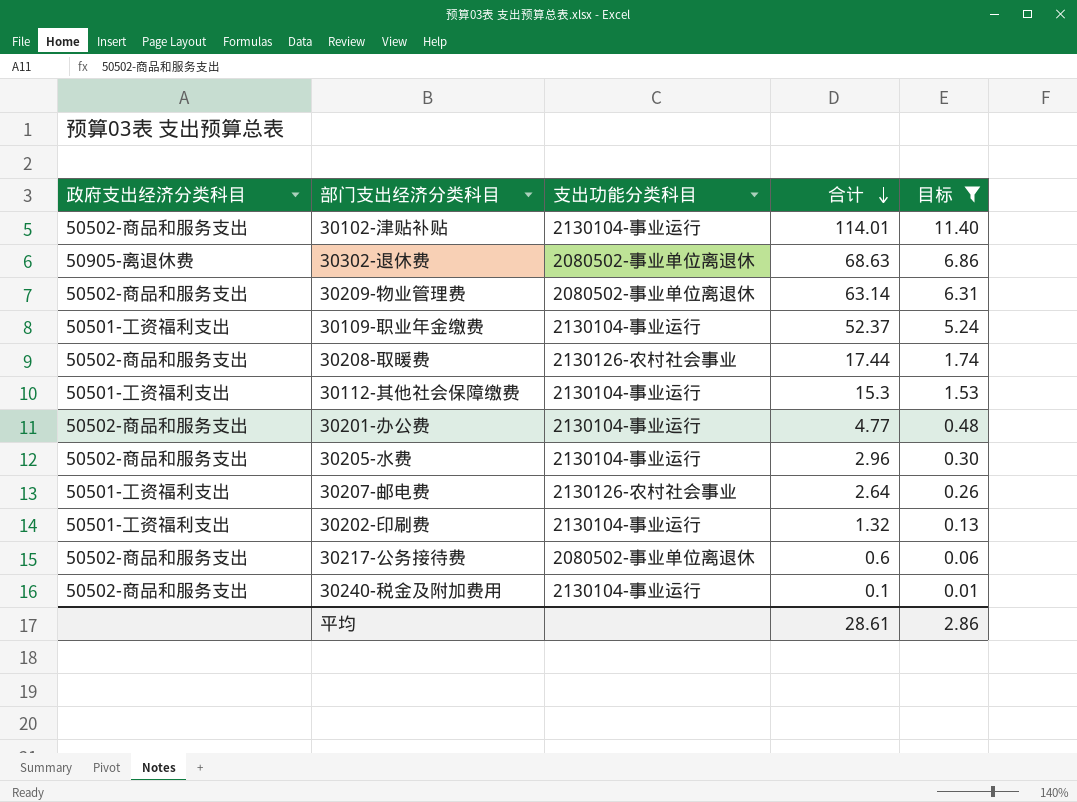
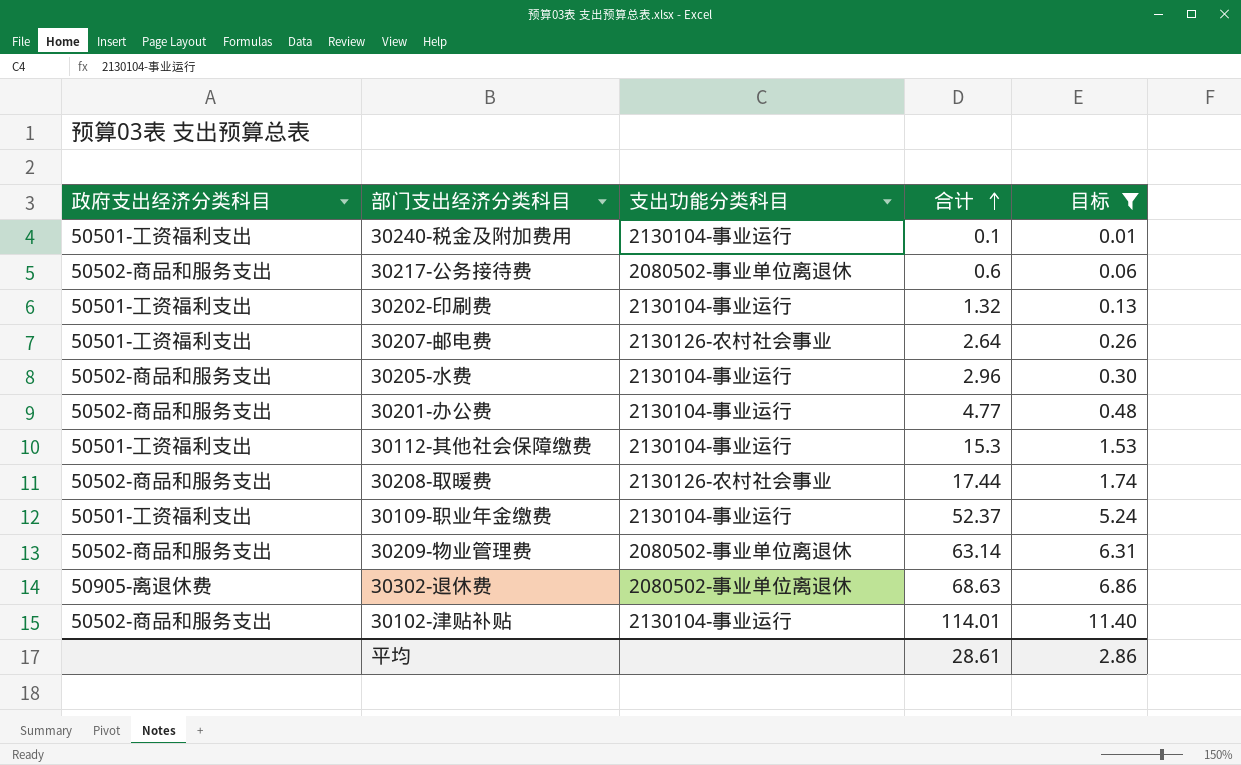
row order: 合计 descending -> 合计 ascending
30240-税金及附加费用 | 政府支出经济分类科目: 50502-商品和服务支出 -> 50501-工资福利支出

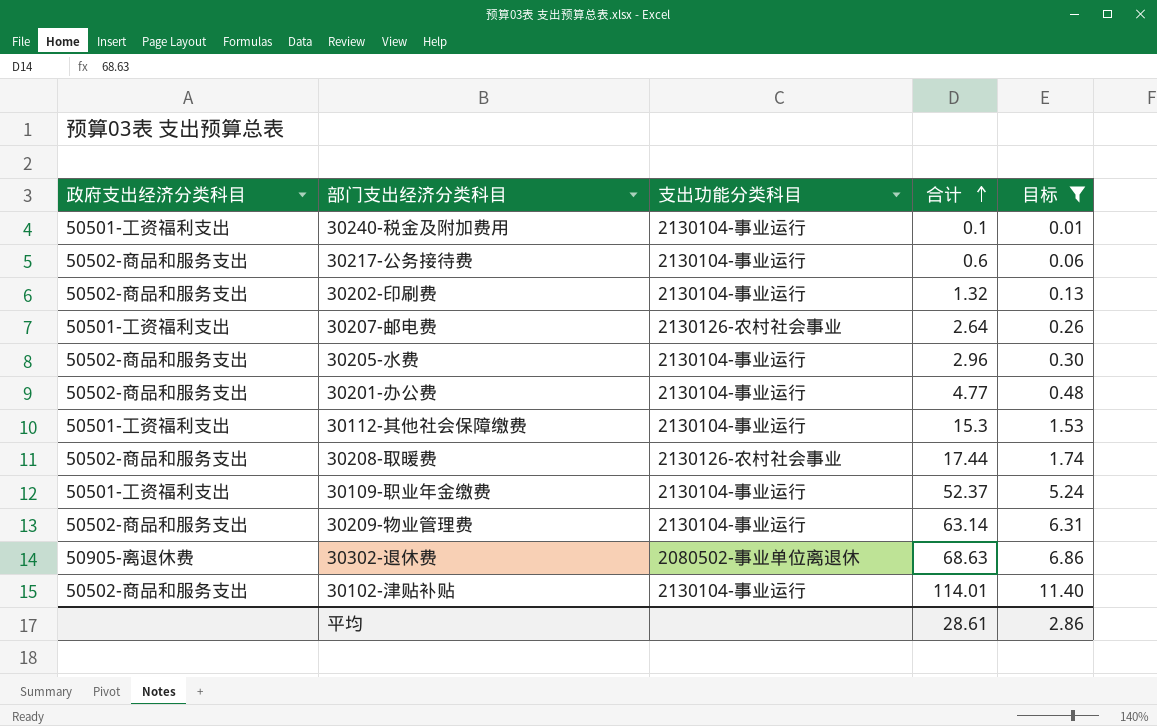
30217-公务接待费 | 支出功能分类科目: 2080502-事业单位离退休 -> 2130104-事业运行
30202-印刷费 | 政府支出经济分类科目: 50501-工资福利支出 -> 50502-商品和服务支出
30209-物业管理费 | 支出功能分类科目: 2080502-事业单位离退休 -> 2130104-事业运行

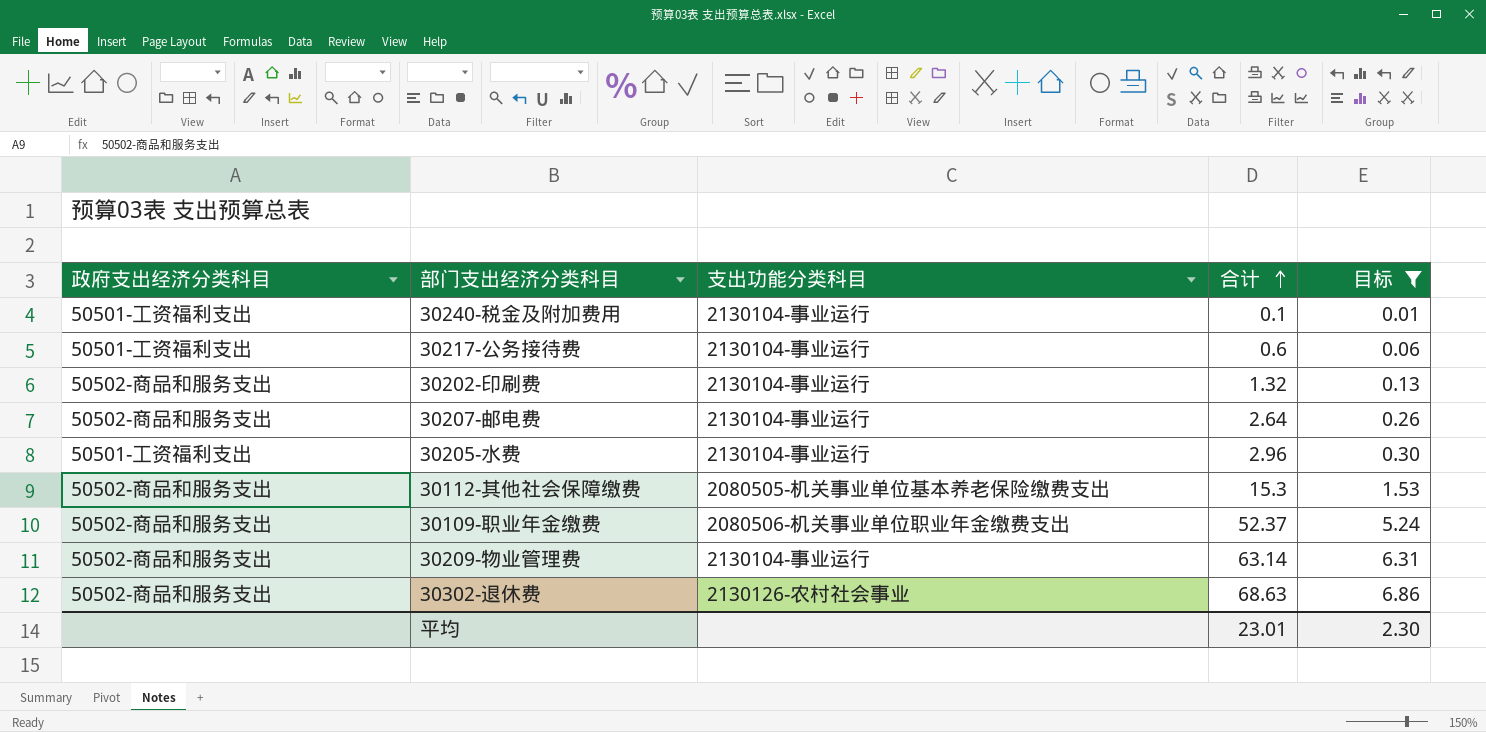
row 30201-办公费: 50502-商品和服务支出 | 2130104-事业运行 | 4.77 | 0.48 -> none
row 30208-取暖费: 50502-商品和服务支出 | 2130126-农村社会事业 | 17.44 | 1.74 -> none
row 30102-津贴补贴: 50502-商品和服务支出 | 2130104-事业运行 | 114.01 | 11.40 -> none
30217-公务接待费 | 政府支出经济分类科目: 50502-商品和服务支出 -> 50501-工资福利支出
30207-邮电费 | 政府支出经济分类科目: 50501-工资福利支出 -> 50502-商品和服务支出
30207-邮电费 | 支出功能分类科目: 2130126-农村社会事业 -> 2130104-事业运行
30205-水费 | 政府支出经济分类科目: 50502-商品和服务支出 -> 50501-工资福利支出
30112-其他社会保障缴费 | 政府支出经济分类科目: 50501-工资福利支出 -> 50502-商品和服务支出
30112-其他社会保障缴费 | 支出功能分类科目: 2130104-事业运行 -> 2080505-机关事业单位基本养老保险缴费支出
30109-职业年金缴费 | 政府支出经济分类科目: 50501-工资福利支出 -> 50502-商品和服务支出
30109-职业年金缴费 | 支出功能分类科目: 2130104-事业运行 -> 2080506-机关事业单位职业年金缴费支出
30302-退休费 | 政府支出经济分类科目: 50905-离退休费 -> 50502-商品和服务支出
30302-退休费 | 支出功能分类科目: 2080502-事业单位离退休 -> 2130126-农村社会事业
平均 | 合计: 28.61 -> 23.01
平均 | 目标: 2.86 -> 2.30

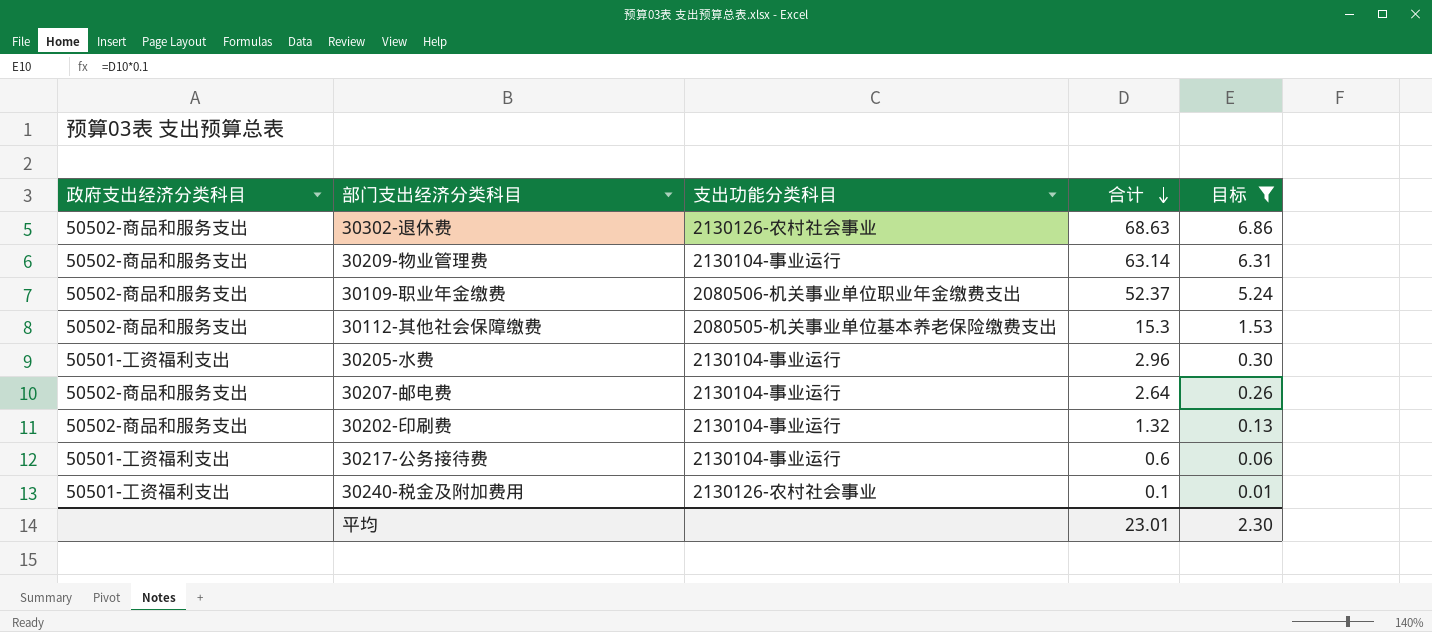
row order: 合计 ascending -> 合计 descending
30240-税金及附加费用 | 支出功能分类科目: 2130104-事业运行 -> 2130126-农村社会事业

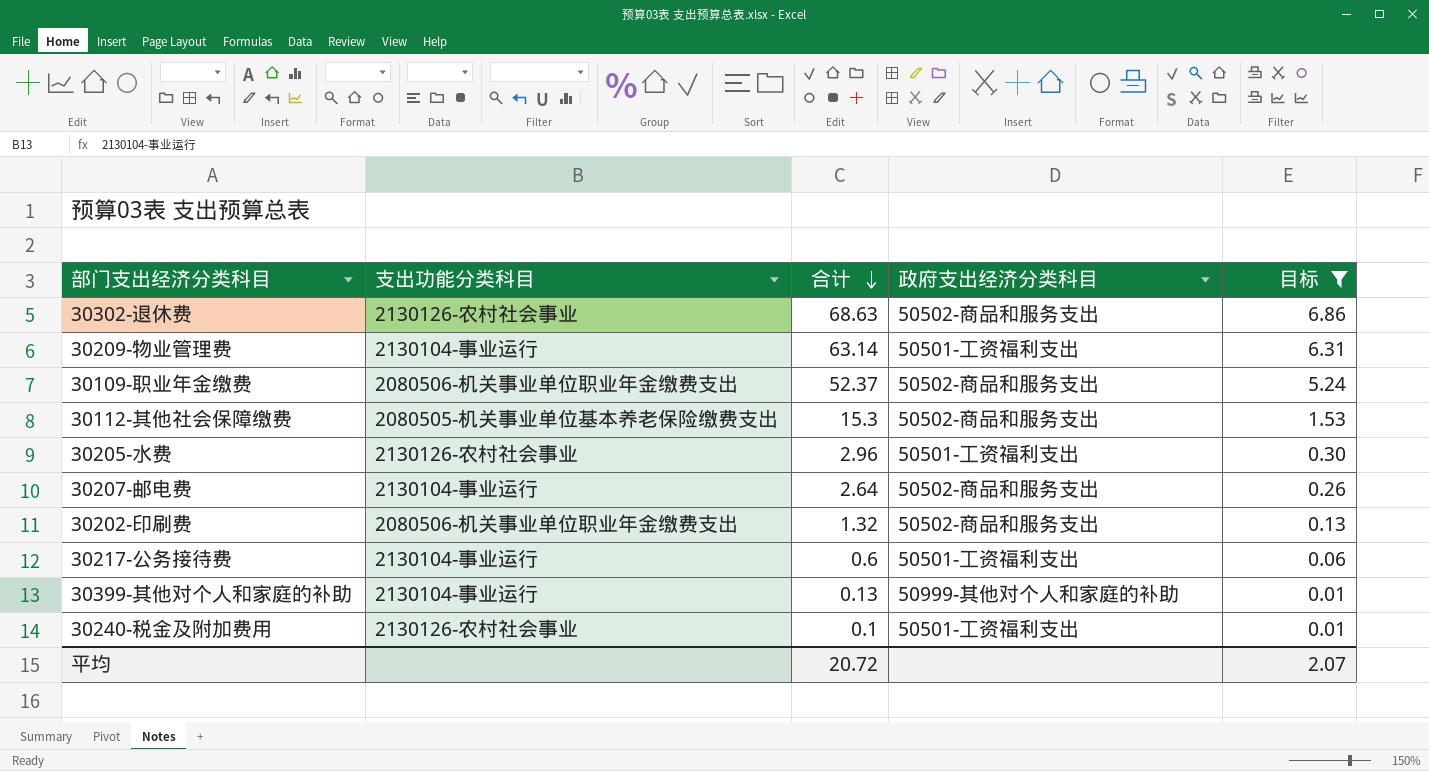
column 政府支出经济分类科目 | position: 1 -> 4
30209-物业管理费 | 政府支出经济分类科目: 50502-商品和服务支出 -> 50501-工资福利支出
30205-水费 | 支出功能分类科目: 2130104-事业运行 -> 2130126-农村社会事业
30202-印刷费 | 支出功能分类科目: 2130104-事业运行 -> 2080506-机关事业单位职业年金缴费支出
row 30399-其他对个人和家庭的补助: none -> 2130104-事业运行 | 0.13 | 50999-其他对个人和家庭的补助 | 0.01
平均 | 合计: 23.01 -> 20.72
平均 | 目标: 2.30 -> 2.07

